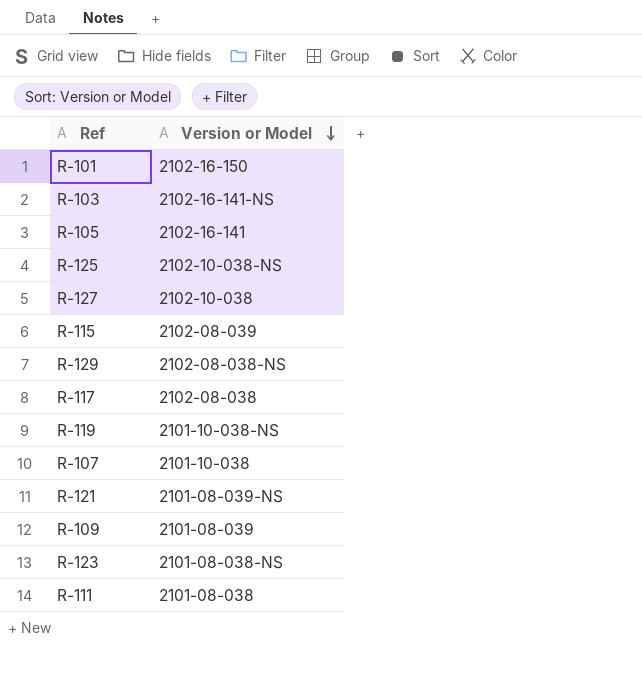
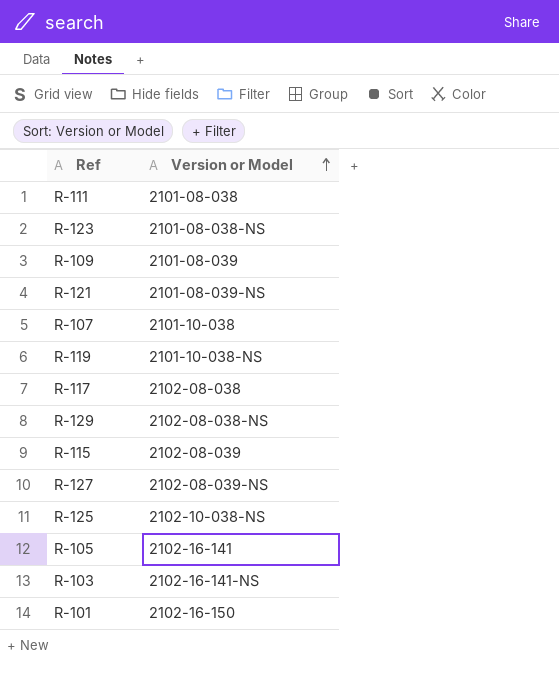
row order: Version or Model descending -> Version or Model ascending
R-127 | Version or Model: 2102-10-038 -> 2102-08-039-NS

